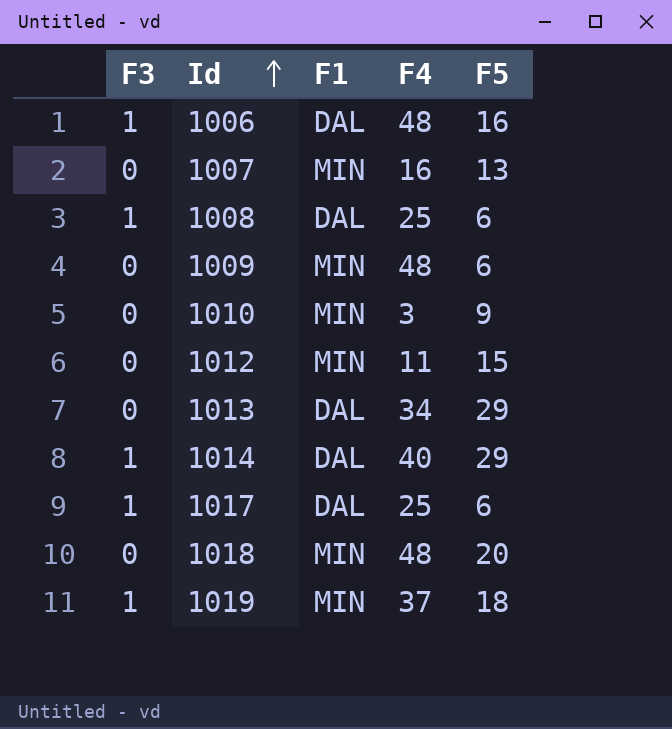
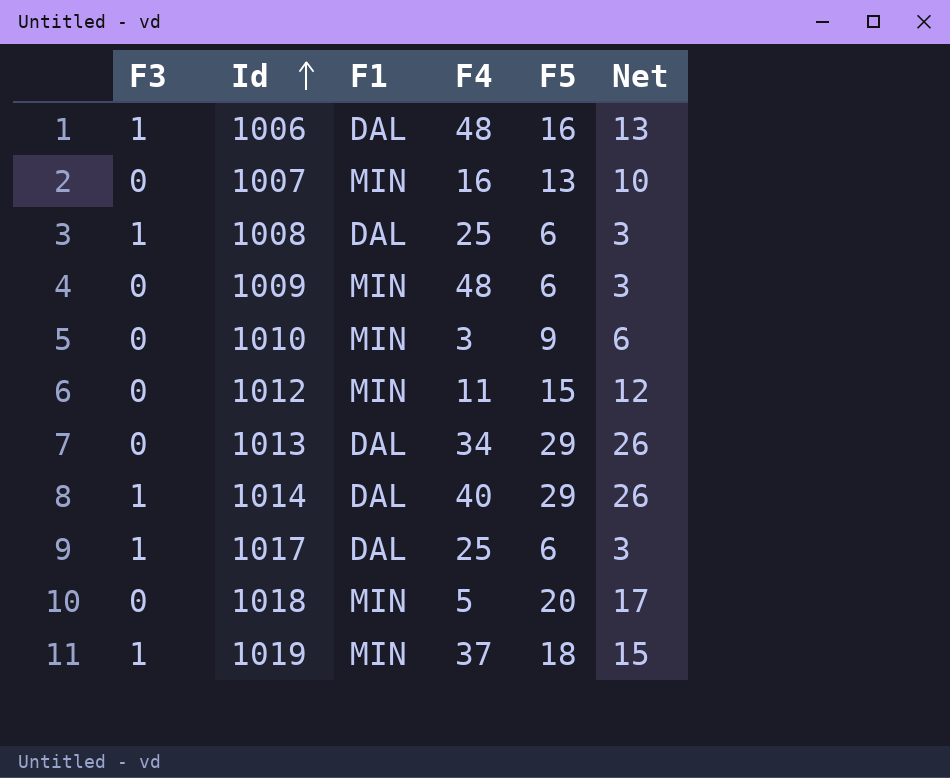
column Net | formula: none -> [F5] - 3
1018 | F4: 48 -> 5

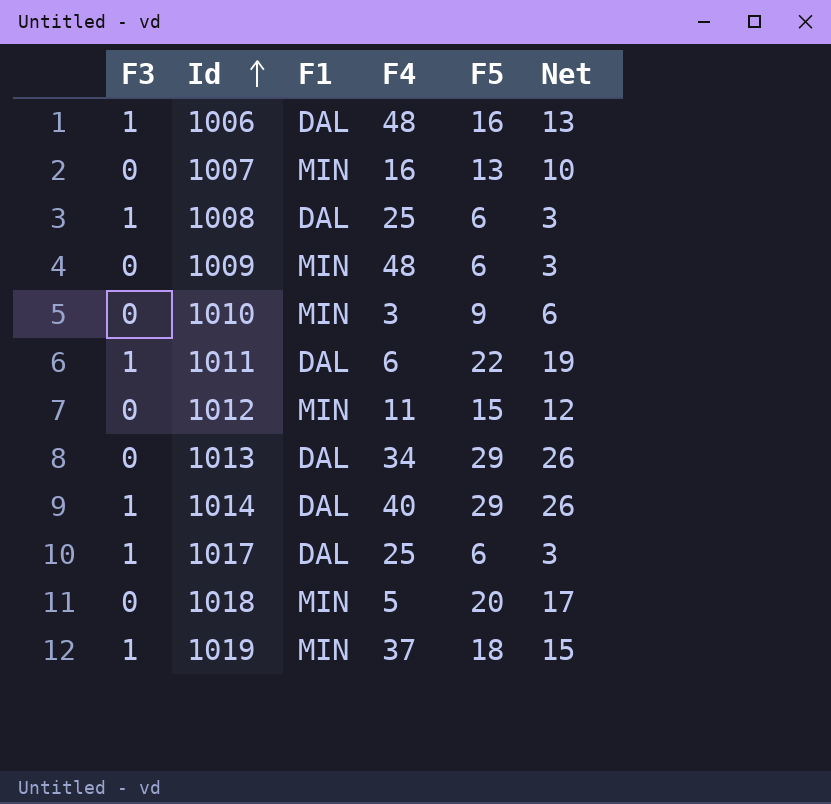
row 1011: none -> 1 | DAL | 6 | 22 | 19

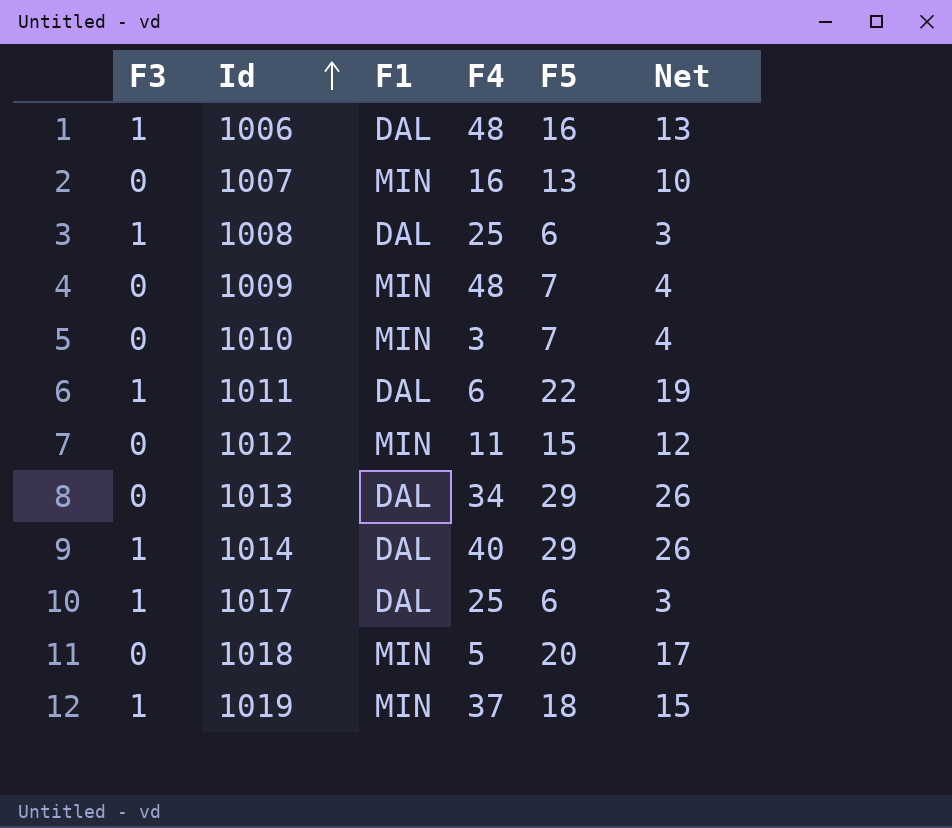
1009 | F5: 6 -> 7
1009 | Net: 3 -> 4
1010 | F5: 9 -> 7
1010 | Net: 6 -> 4

